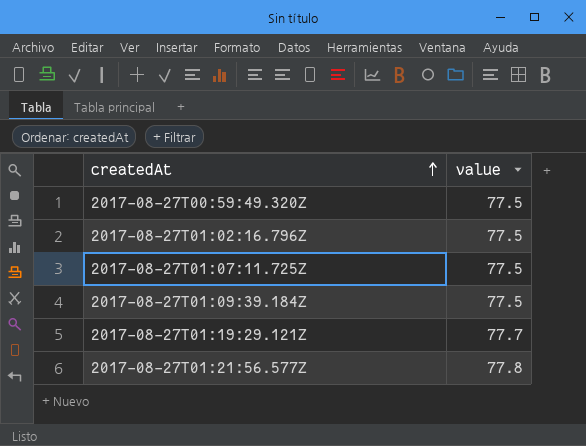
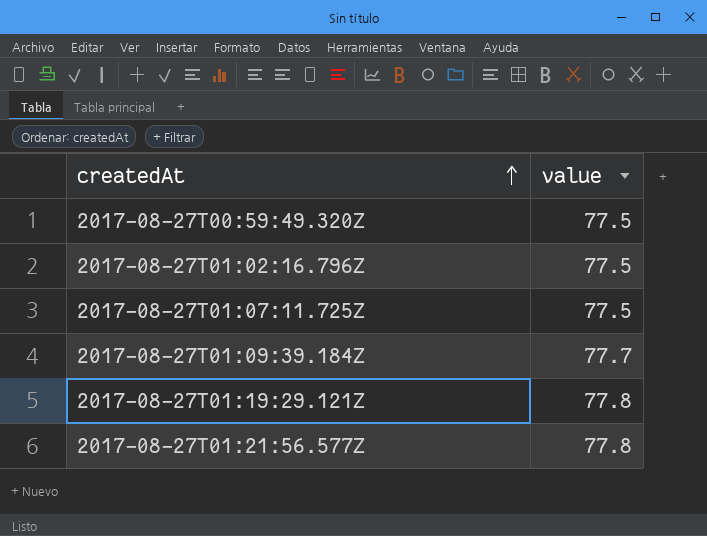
2017-08-27T01:09:39.184Z | value: 77.5 -> 77.7
2017-08-27T01:19:29.121Z | value: 77.7 -> 77.8

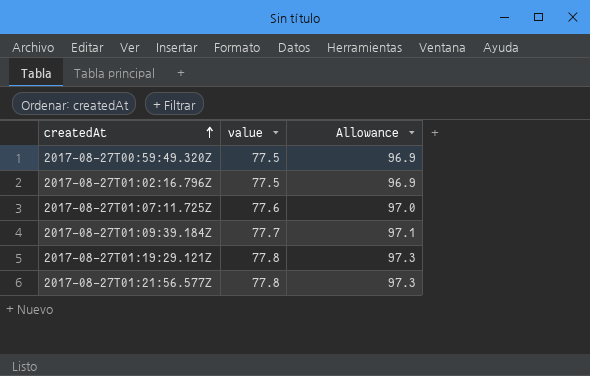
column Allowance | formula: none -> [value] * 1.25
2017-08-27T01:07:11.725Z | value: 77.5 -> 77.6

